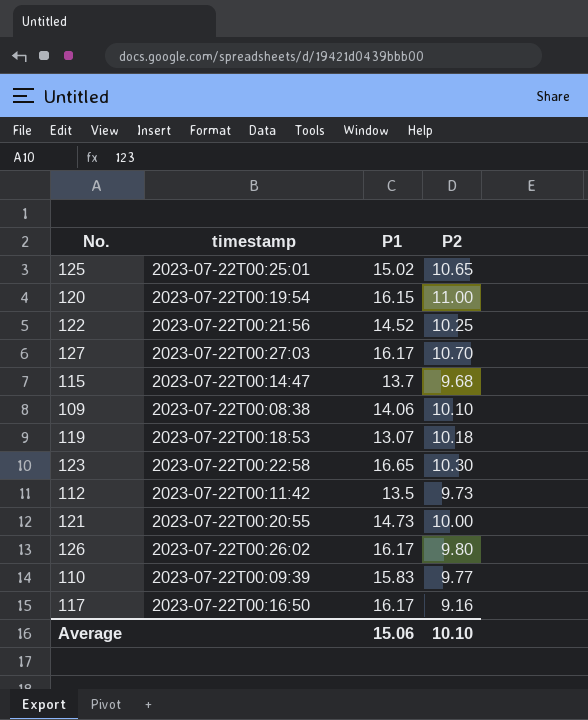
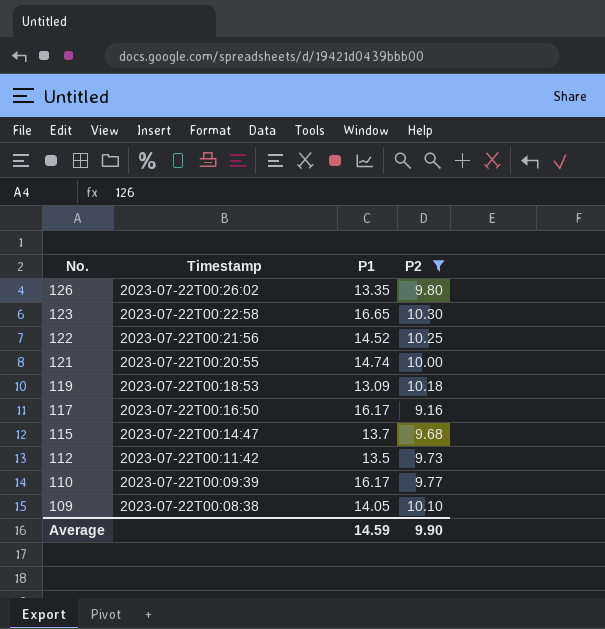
filter: none -> P2 <= 10.30
row order: none -> No. descending
column name: timestamp -> Timestamp
126 | P1: 16.17 -> 13.35
121 | P1: 14.73 -> 14.74
119 | P1: 13.07 -> 13.09
110 | P1: 15.83 -> 16.17
109 | P1: 14.06 -> 14.05
Average | P1: 15.06 -> 14.59
Average | P2: 10.10 -> 9.90

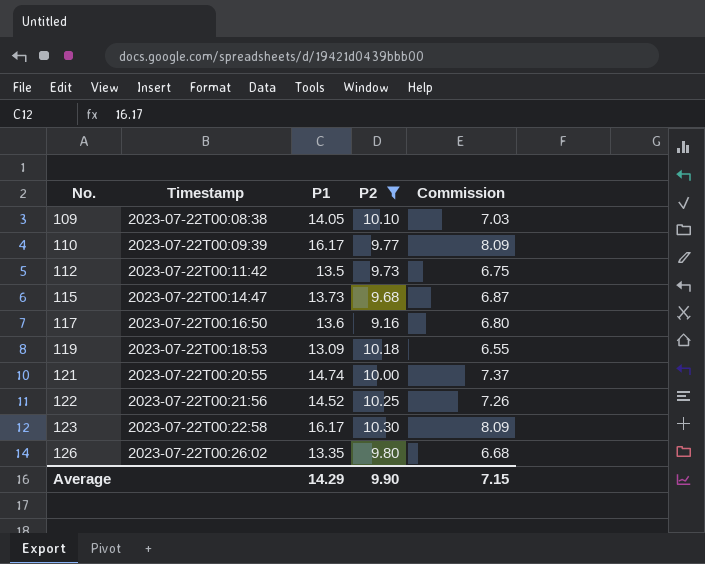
row order: No. descending -> No. ascending
column Commission | formula: none -> [P1] * 0.5
115 | P1: 13.7 -> 13.73
117 | P1: 16.17 -> 13.6
123 | P1: 16.65 -> 16.17
Average | P1: 14.59 -> 14.29

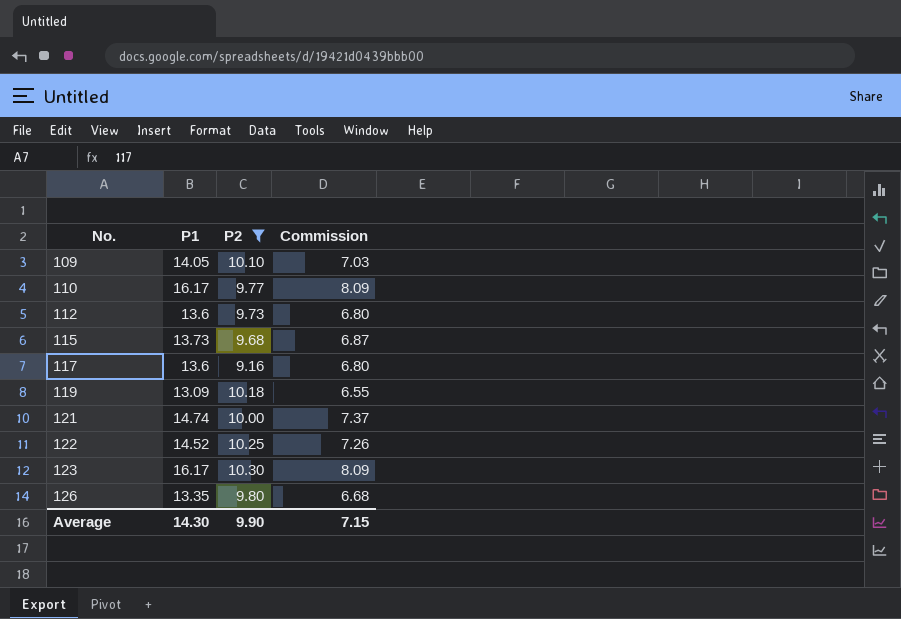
column Timestamp | position: 2 -> none
112 | P1: 13.5 -> 13.6
112 | Commission: 6.75 -> 6.80
Average | P1: 14.29 -> 14.30

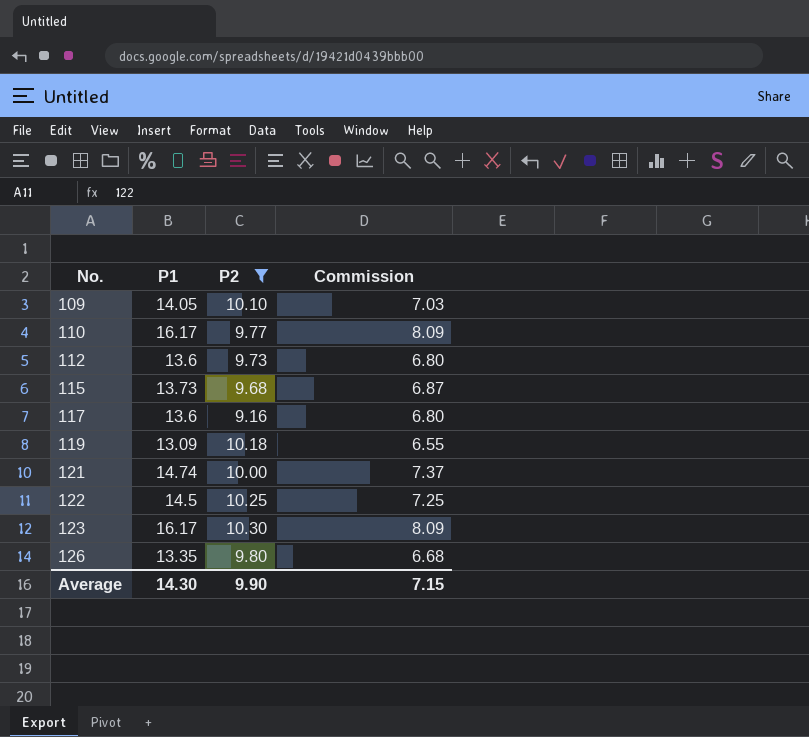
122 | P1: 14.52 -> 14.5
122 | Commission: 7.26 -> 7.25

